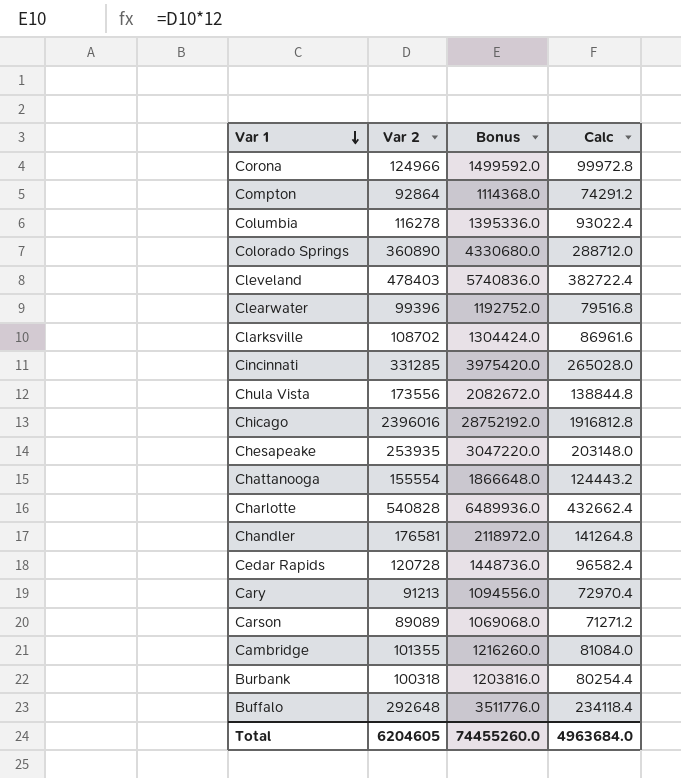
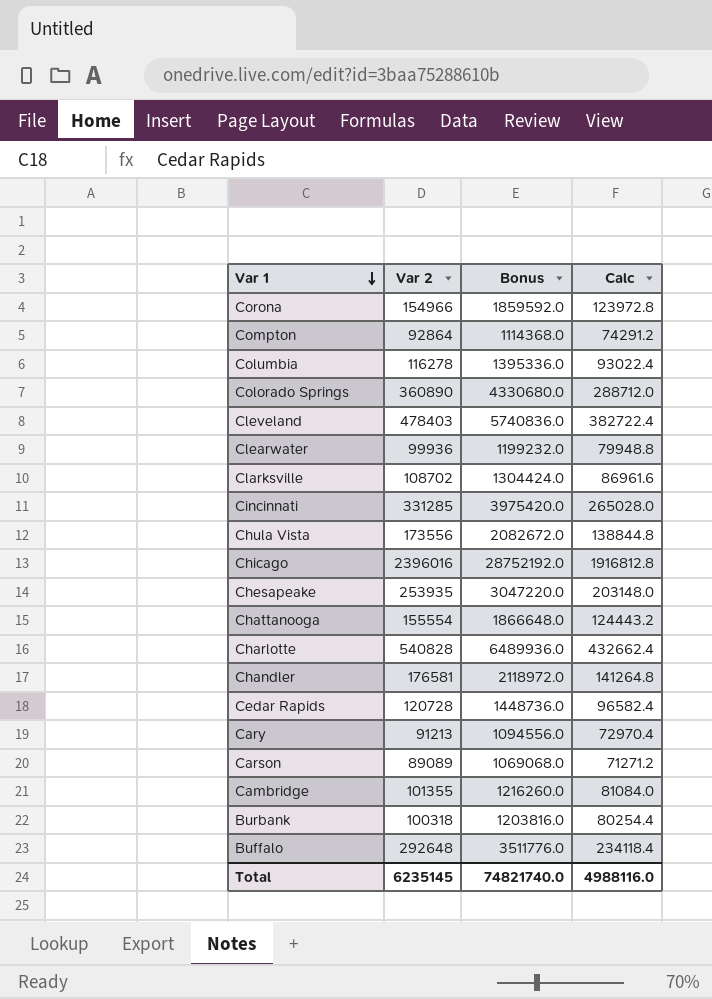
Corona | Var 2: 124966 -> 154966
Corona | Bonus: 1499592.0 -> 1859592.0
Corona | Calc: 99972.8 -> 123972.8
Clearwater | Var 2: 99396 -> 99936
Clearwater | Bonus: 1192752.0 -> 1199232.0
Clearwater | Calc: 79516.8 -> 79948.8
Total | Var 2: 6204605 -> 6235145
Total | Bonus: 74455260.0 -> 74821740.0
Total | Calc: 4963684.0 -> 4988116.0

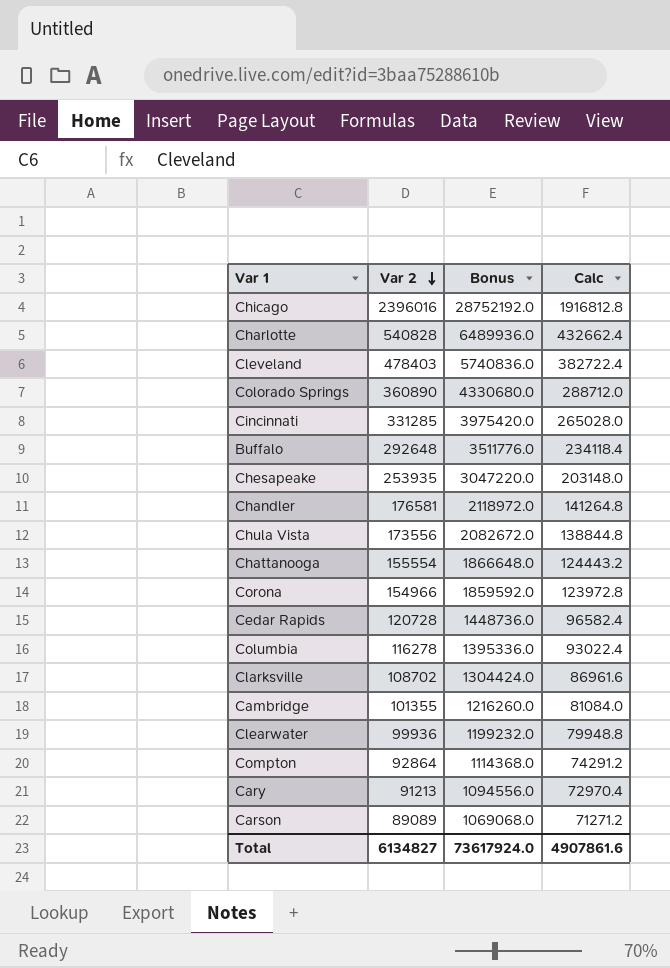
row order: Var 1 descending -> Var 2 descending
row Burbank: 100318 | 1203816.0 | 80254.4 -> none
Total | Var 2: 6235145 -> 6134827
Total | Bonus: 74821740.0 -> 73617924.0
Total | Calc: 4988116.0 -> 4907861.6

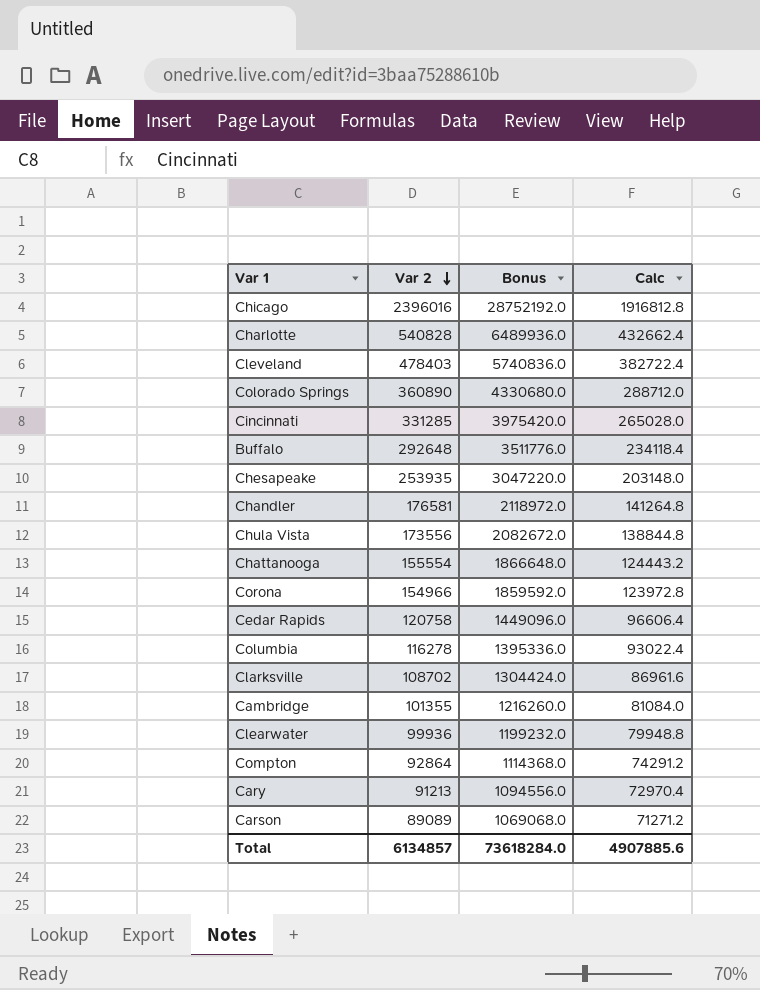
Cedar Rapids | Var 2: 120728 -> 120758
Cedar Rapids | Bonus: 1448736.0 -> 1449096.0
Cedar Rapids | Calc: 96582.4 -> 96606.4
Total | Var 2: 6134827 -> 6134857
Total | Bonus: 73617924.0 -> 73618284.0
Total | Calc: 4907861.6 -> 4907885.6

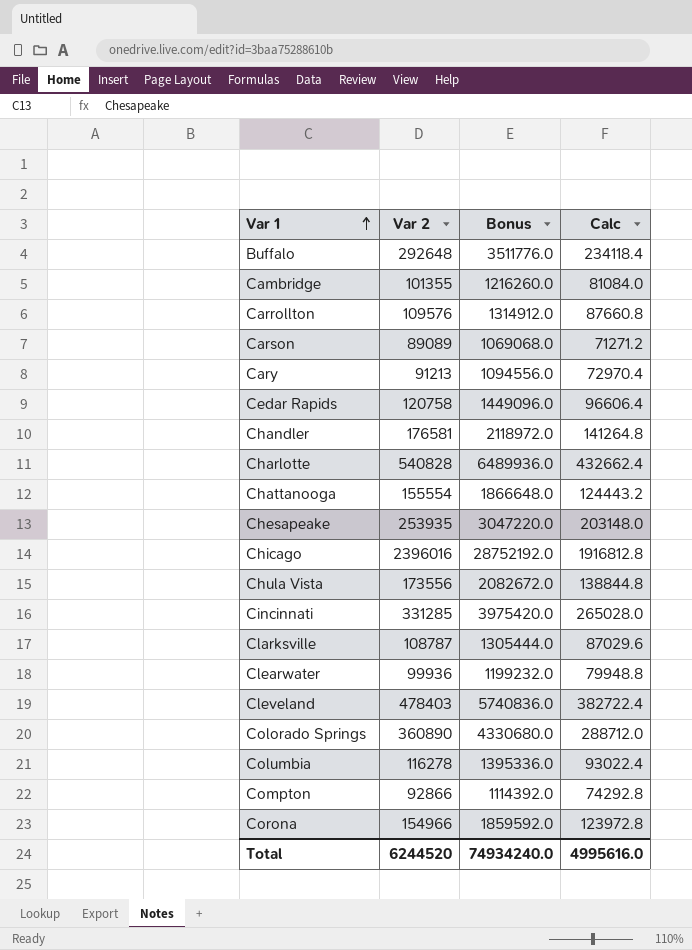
row order: Var 2 descending -> Var 1 ascending
row Carrollton: none -> 109576 | 1314912.0 | 87660.8
Clarksville | Var 2: 108702 -> 108787
Clarksville | Bonus: 1304424.0 -> 1305444.0
Clarksville | Calc: 86961.6 -> 87029.6
Compton | Var 2: 92864 -> 92866
Compton | Bonus: 1114368.0 -> 1114392.0
Compton | Calc: 74291.2 -> 74292.8
Total | Var 2: 6134857 -> 6244520
Total | Bonus: 73618284.0 -> 74934240.0
Total | Calc: 4907885.6 -> 4995616.0

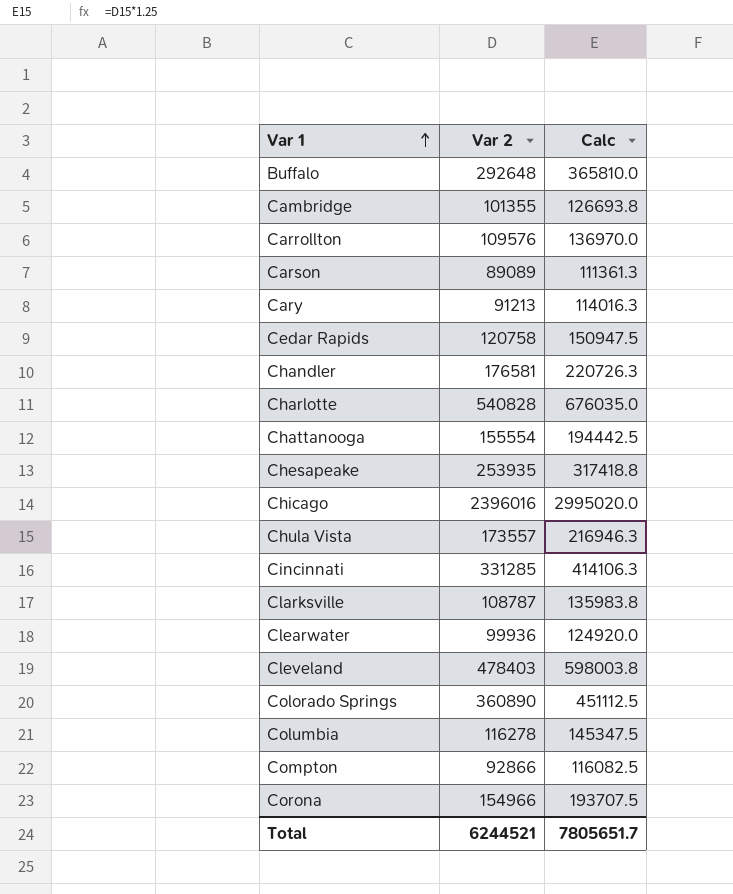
column Bonus | formula: [Var 2] * 12 -> none
column Calc | formula: [Var 2] * 0.8 -> [Var 2] * 1.25
Chula Vista | Var 2: 173556 -> 173557
Total | Var 2: 6244520 -> 6244521
Total | Calc: 4995616.0 -> 7805651.7

